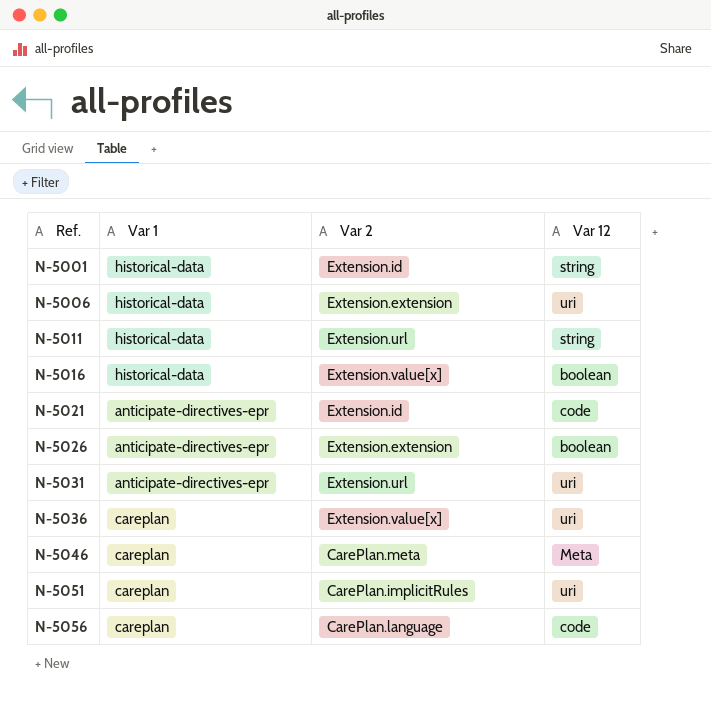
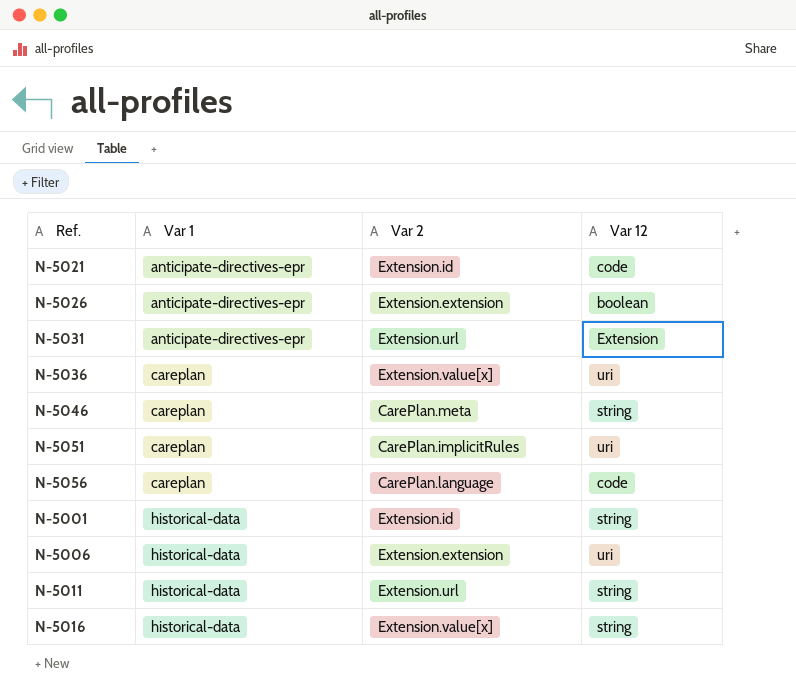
row order: Ref. ascending -> Var 1 ascending
N-5031 | Var 12: uri -> Extension
N-5046 | Var 12: Meta -> string
N-5016 | Var 12: boolean -> string

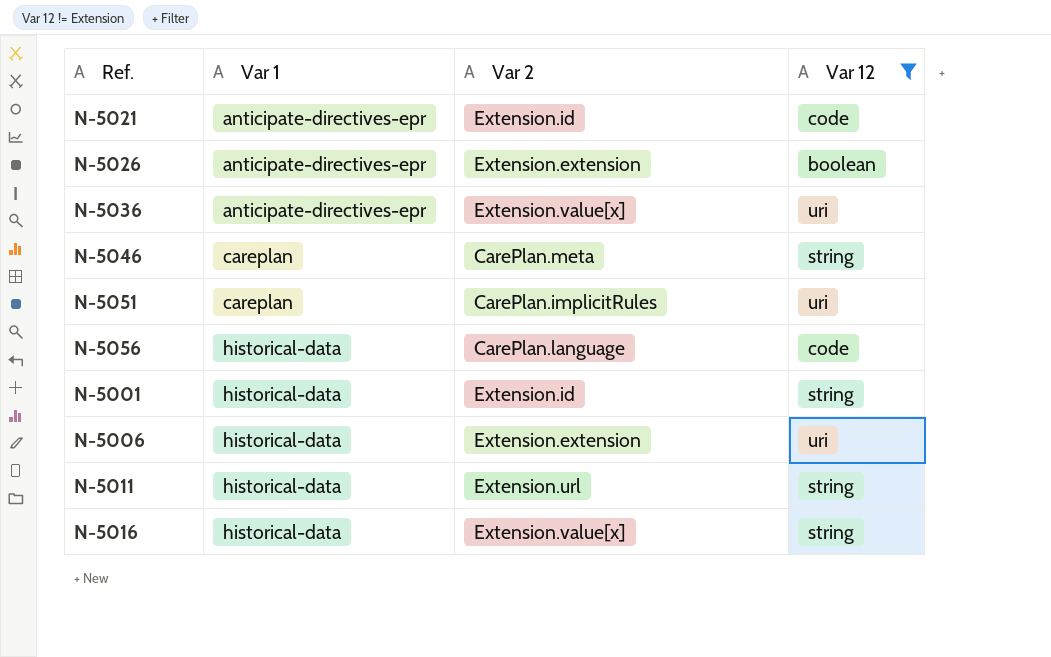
filter: none -> Var 12 != Extension
N-5036 | Var 1: careplan -> anticipate-directives-epr
N-5056 | Var 1: careplan -> historical-data

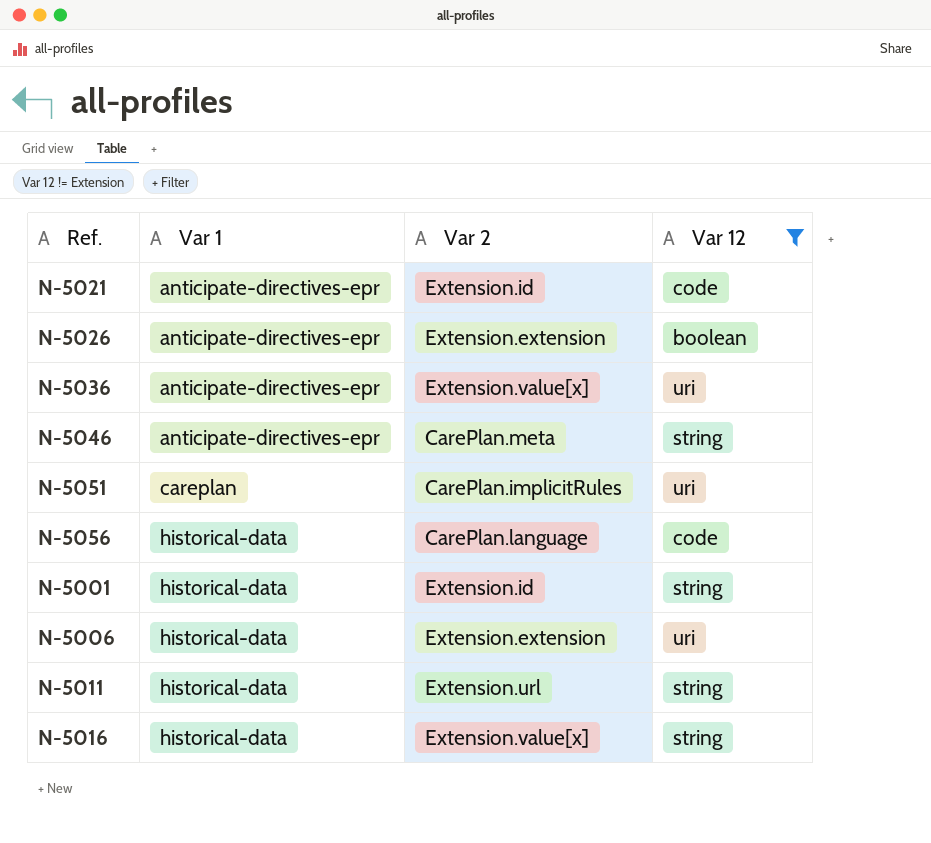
N-5046 | Var 1: careplan -> anticipate-directives-epr

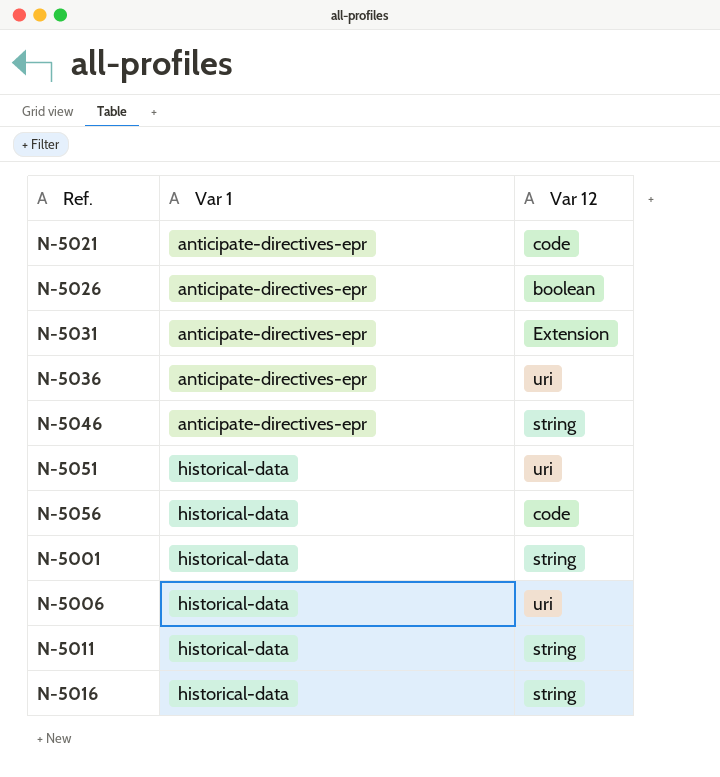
filter: Var 12 != Extension -> none
column Var 2 | position: 3 -> none
N-5051 | Var 1: careplan -> historical-data

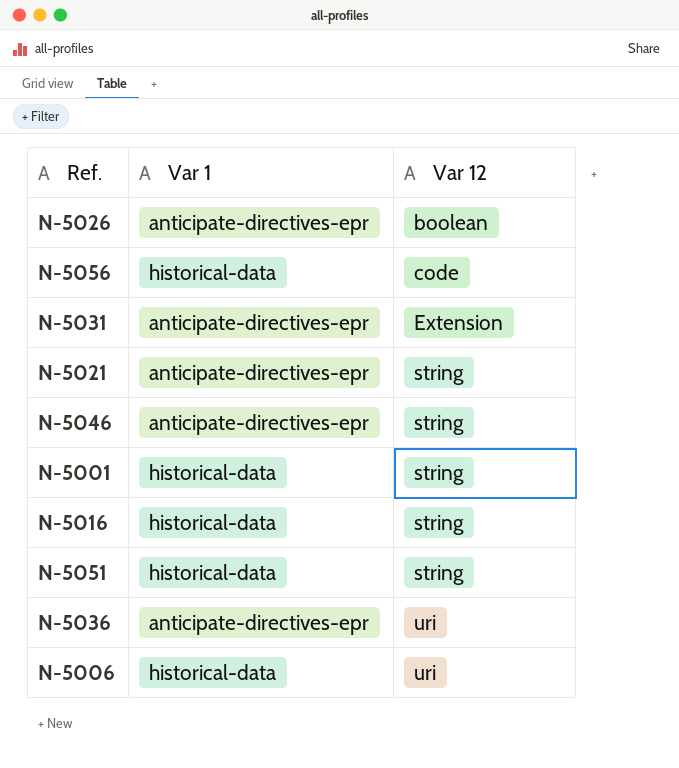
row order: Var 1 ascending -> Var 12 ascending
row N-5011: historical-data | string -> none
N-5021 | Var 12: code -> string
N-5051 | Var 12: uri -> string

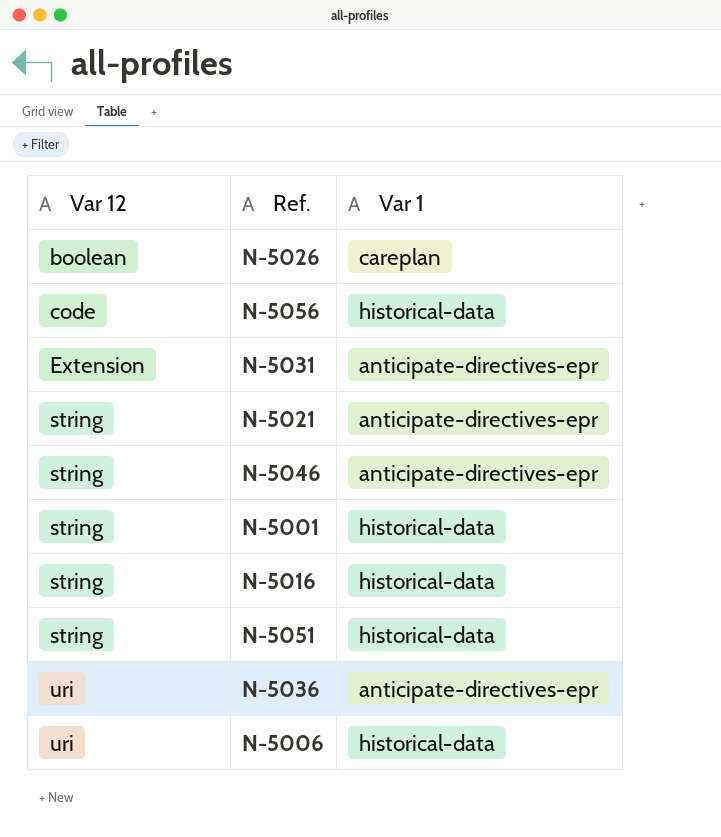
column Var 12 | position: 3 -> 1
N-5026 | Var 1: anticipate-directives-epr -> careplan

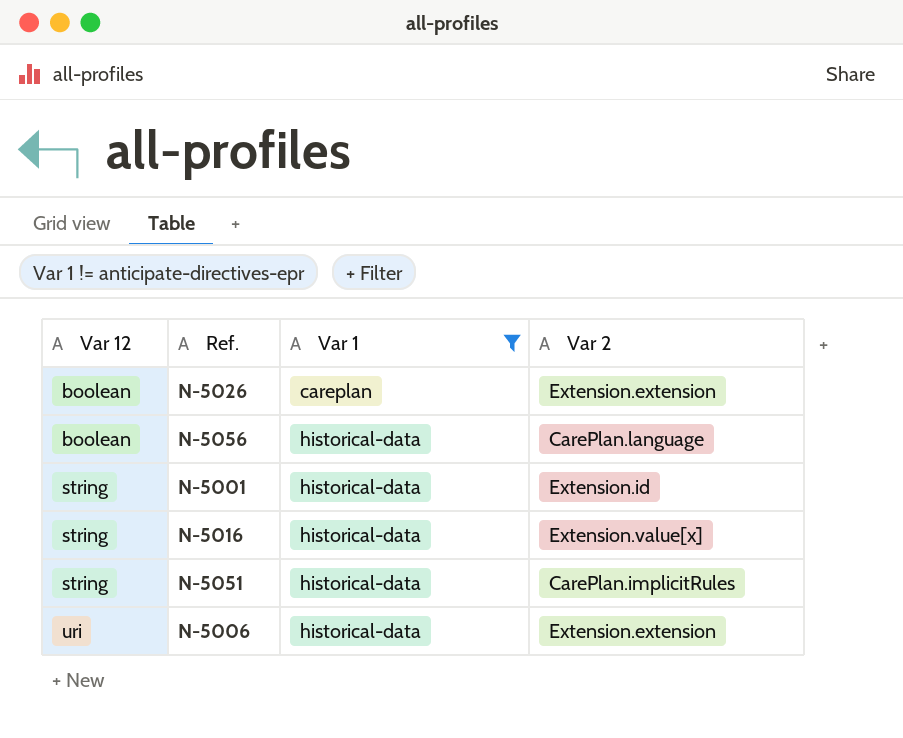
filter: none -> Var 1 != anticipate-directives-epr
column Var 2 | position: none -> 4
N-5056 | Var 12: code -> boolean

